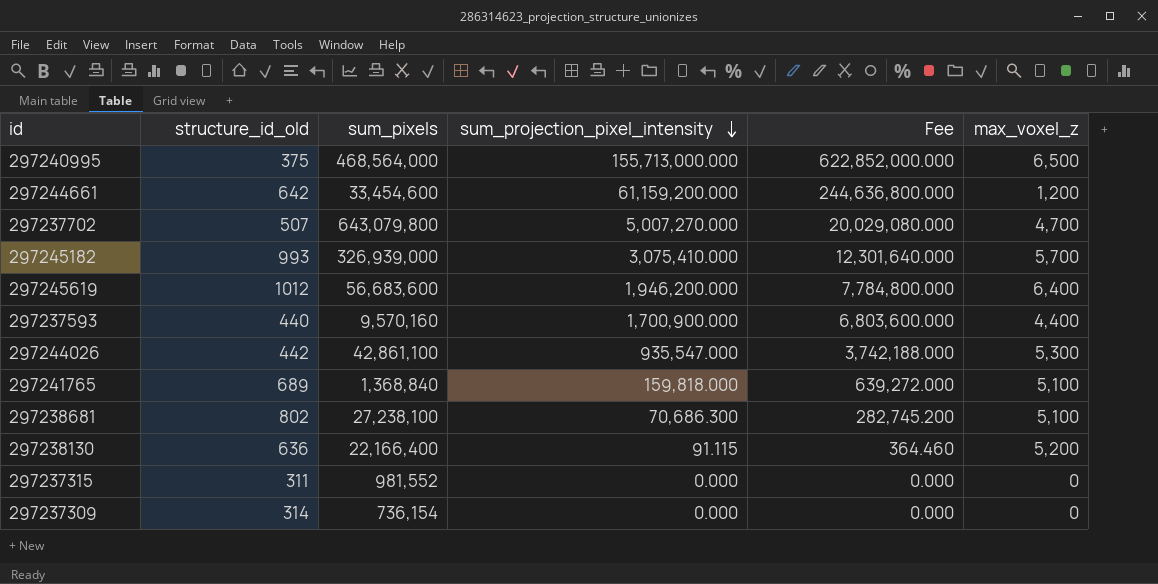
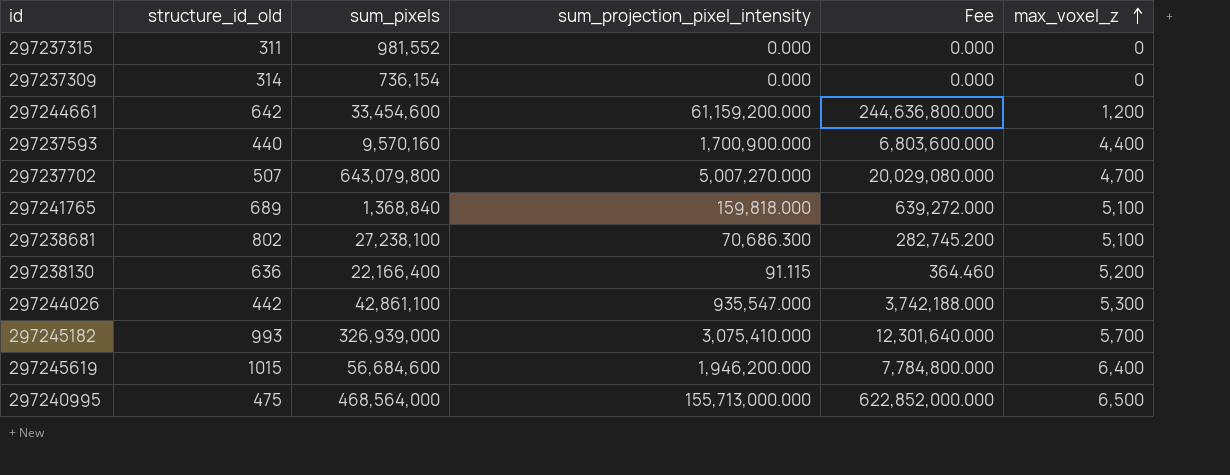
row order: sum_projection_pixel_intensity descending -> max_voxel_z ascending
297245619 | structure_id_old: 1012 -> 1015
297245619 | sum_pixels: 56,683,600 -> 56,684,600
297240995 | structure_id_old: 375 -> 475

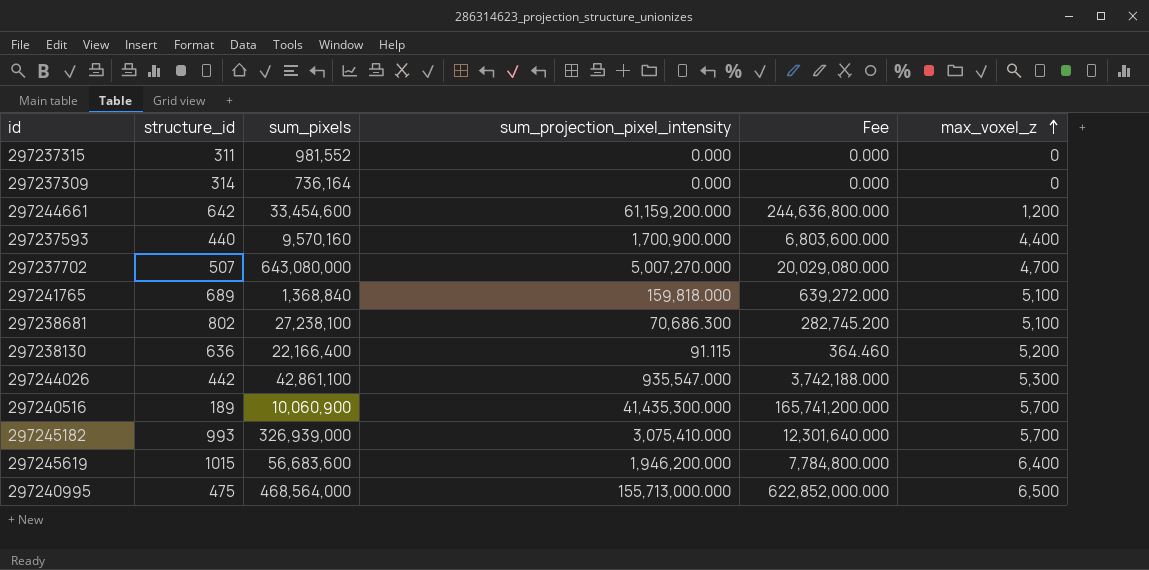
column name: structure_id_old -> structure_id
297237309 | sum_pixels: 736,154 -> 736,164
297237702 | sum_pixels: 643,079,800 -> 643,080,000
row 297240516: none -> 189 | 10,060,900 | 41,435,300.000 | 165,741,200.000 | 5,700
297245619 | sum_pixels: 56,684,600 -> 56,683,600

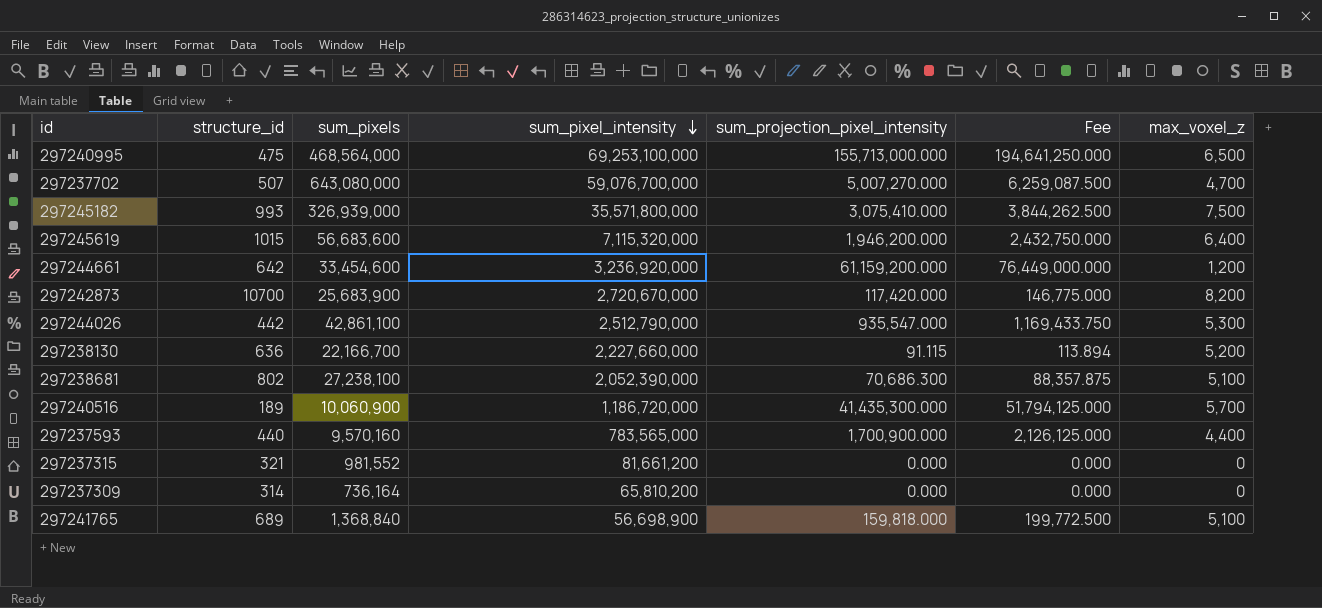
row order: max_voxel_z ascending -> sum_pixel_intensity descending
column sum_pixel_intensity | position: none -> 4
column Fee | formula: [sum_projection_pixel_intensity] * 4 -> [sum_projection_pixel_intensity] * 1.25
297245182 | max_voxel_z: 5,700 -> 7,500
row 297242873: none -> 10700 | 25,683,900 | 2,720,670,000 | 117,420.000 | 146,775.000 | 8,200
297238130 | sum_pixels: 22,166,400 -> 22,166,700
297237315 | structure_id: 311 -> 321

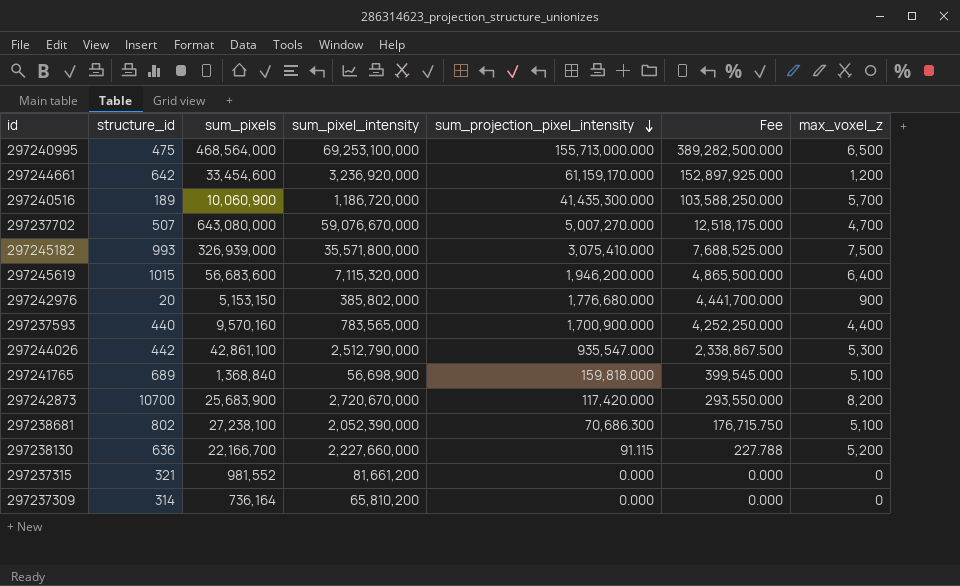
row order: sum_pixel_intensity descending -> sum_projection_pixel_intensity descending
column Fee | formula: [sum_projection_pixel_intensity] * 1.25 -> [sum_projection_pixel_intensity] * 2.5
297244661 | sum_projection_pixel_intensity: 61,159,200.000 -> 61,159,170.000
297237702 | sum_pixel_intensity: 59,076,700,000 -> 59,076,670,000
row 297242976: none -> 20 | 5,153,150 | 385,802,000 | 1,776,680.000 | 4,441,700.000 | 900

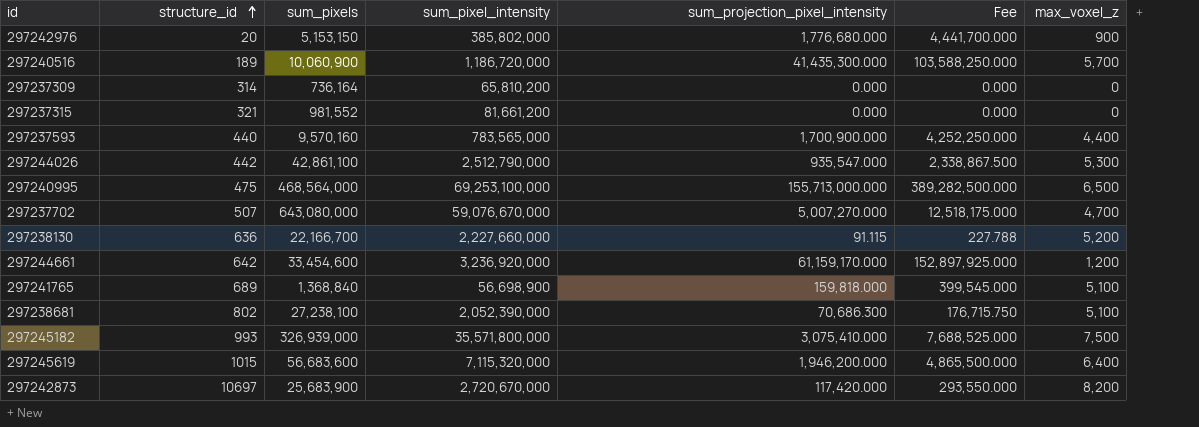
row order: sum_projection_pixel_intensity descending -> structure_id ascending
297242873 | structure_id: 10700 -> 10697

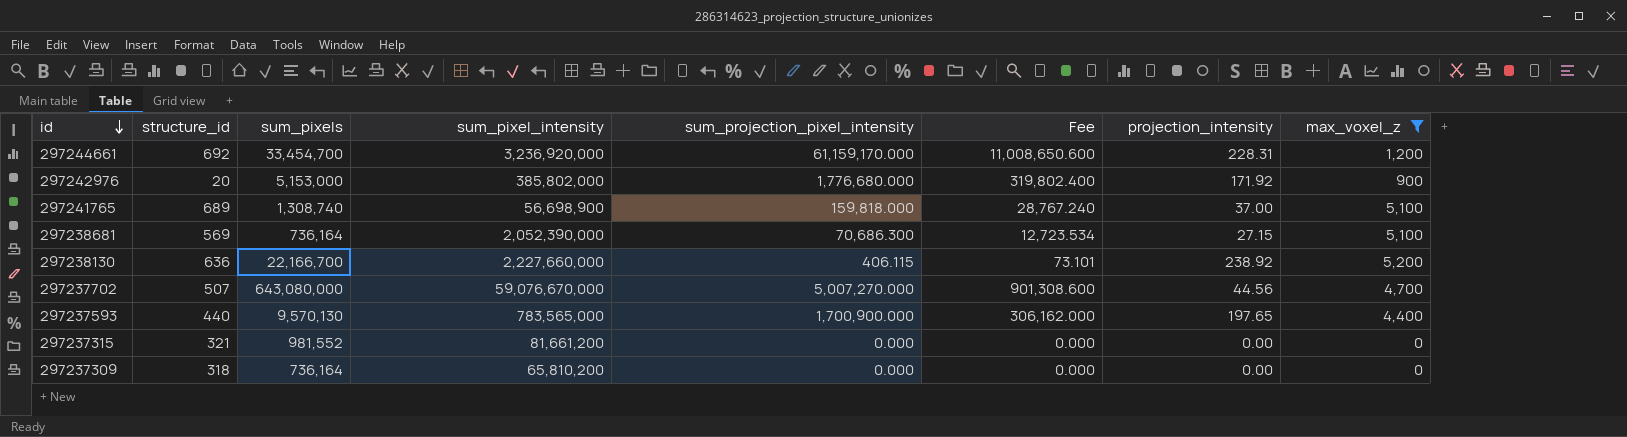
filter: none -> max_voxel_z <= 5,200
row order: structure_id ascending -> id descending
column Fee | formula: [sum_projection_pixel_intensity] * 2.5 -> [sum_projection_pixel_intensity] * 0.18
column projection_intensity | position: none -> 7
297244661 | structure_id: 642 -> 692
297244661 | sum_pixels: 33,454,600 -> 33,454,700
297242976 | sum_pixels: 5,153,150 -> 5,153,000
297241765 | sum_pixels: 1,368,840 -> 1,308,740
297238681 | structure_id: 802 -> 569
297238681 | sum_pixels: 27,238,100 -> 736,164
297238130 | sum_projection_pixel_intensity: 91.115 -> 406.115
297237593 | sum_pixels: 9,570,160 -> 9,570,130
297237309 | structure_id: 314 -> 318

